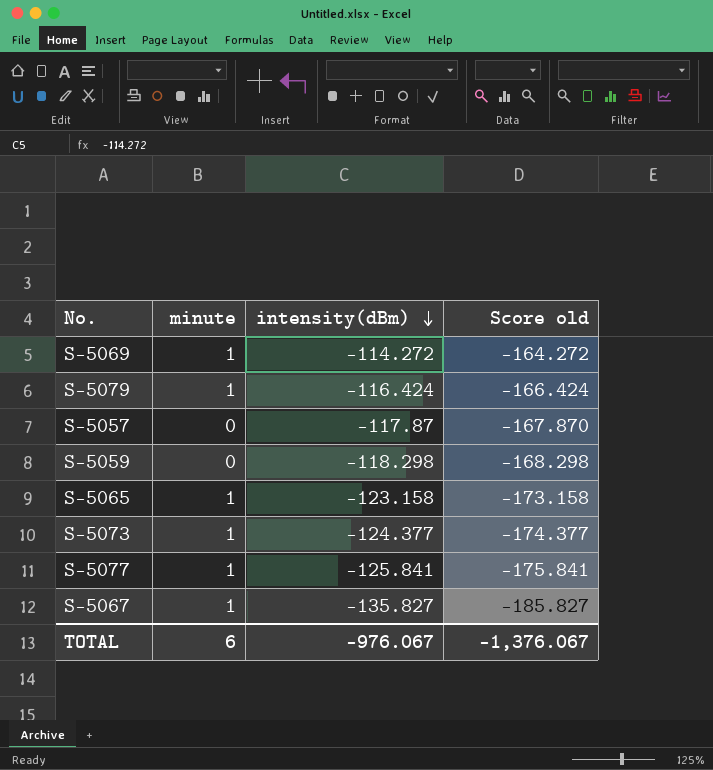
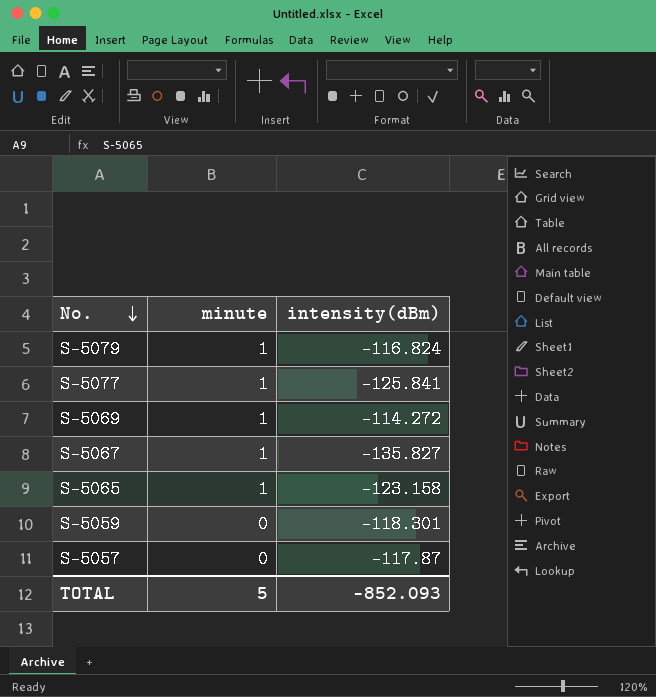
row order: intensity(dBm) descending -> No. descending
column Score old | formula: [intensity(dBm)] - 50 -> none
row S-5073: 1 | -124.377 | -174.377 -> none
S-5079 | intensity(dBm): -116.424 -> -116.824
S-5059 | intensity(dBm): -118.298 -> -118.301
TOTAL | minute: 6 -> 5
TOTAL | intensity(dBm): -976.067 -> -852.093

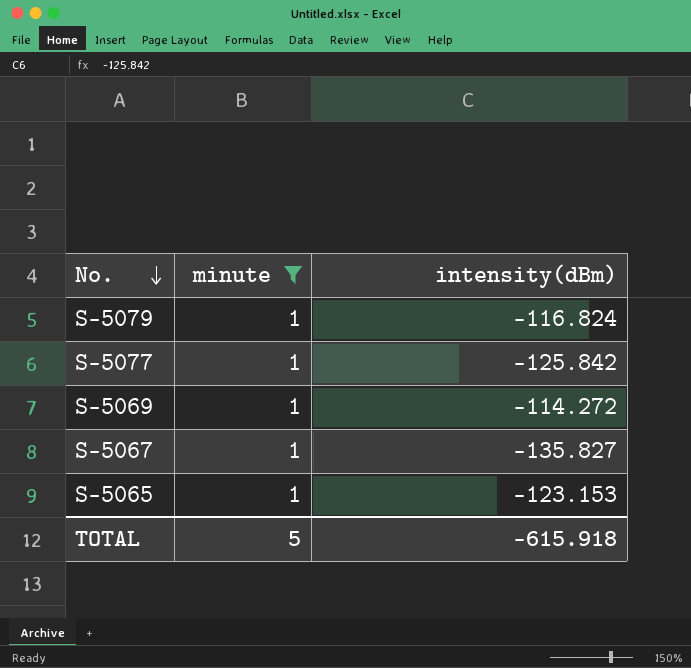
filter: none -> minute = 1
S-5077 | intensity(dBm): -125.841 -> -125.842
S-5065 | intensity(dBm): -123.158 -> -123.153
TOTAL | intensity(dBm): -852.093 -> -615.918

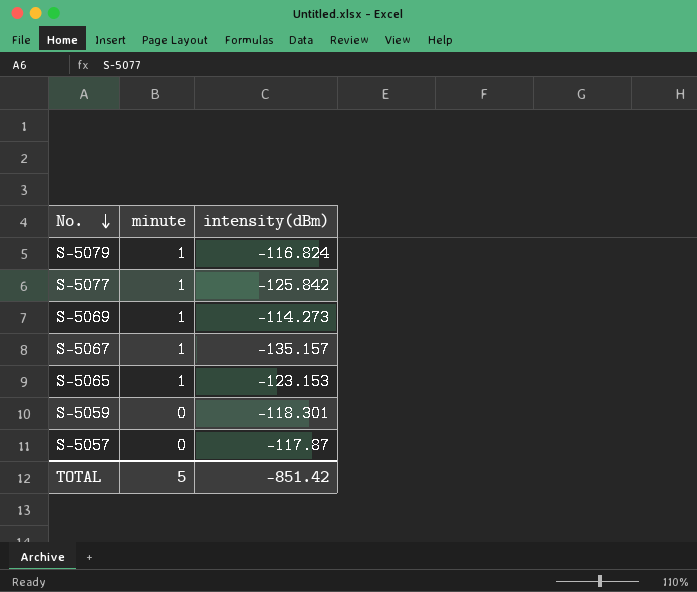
filter: minute = 1 -> none
S-5069 | intensity(dBm): -114.272 -> -114.273
S-5067 | intensity(dBm): -135.827 -> -135.157
TOTAL | intensity(dBm): -615.918 -> -851.42

